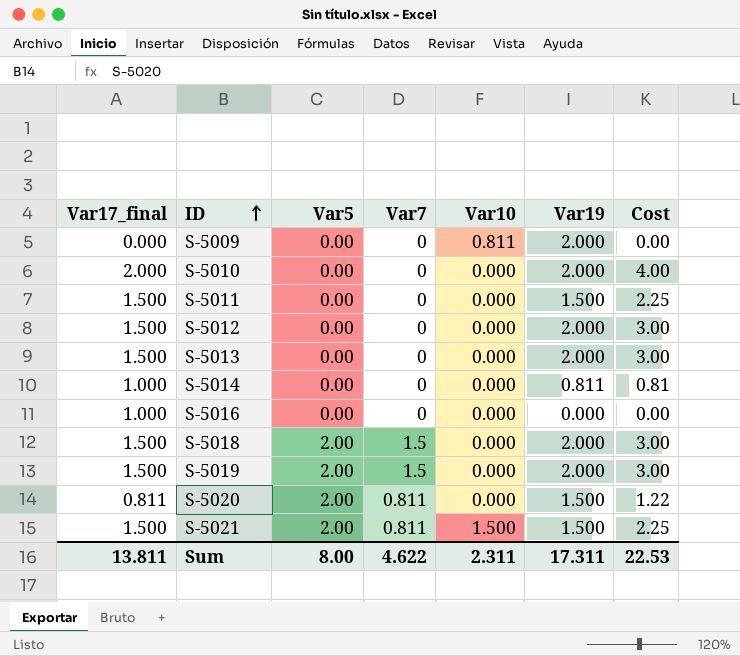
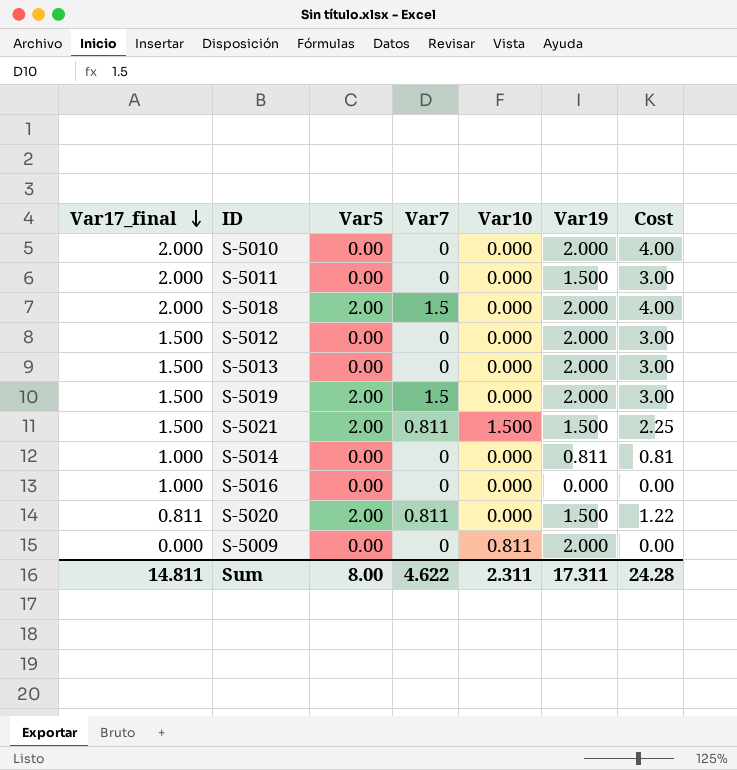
row order: ID ascending -> Var17_final descending
S-5011 | Var17_final: 1.500 -> 2.000
S-5011 | Cost: 2.25 -> 3.00
S-5018 | Var17_final: 1.500 -> 2.000
S-5018 | Cost: 3.00 -> 4.00
Sum | Var17_final: 13.811 -> 14.811
Sum | Cost: 22.53 -> 24.28

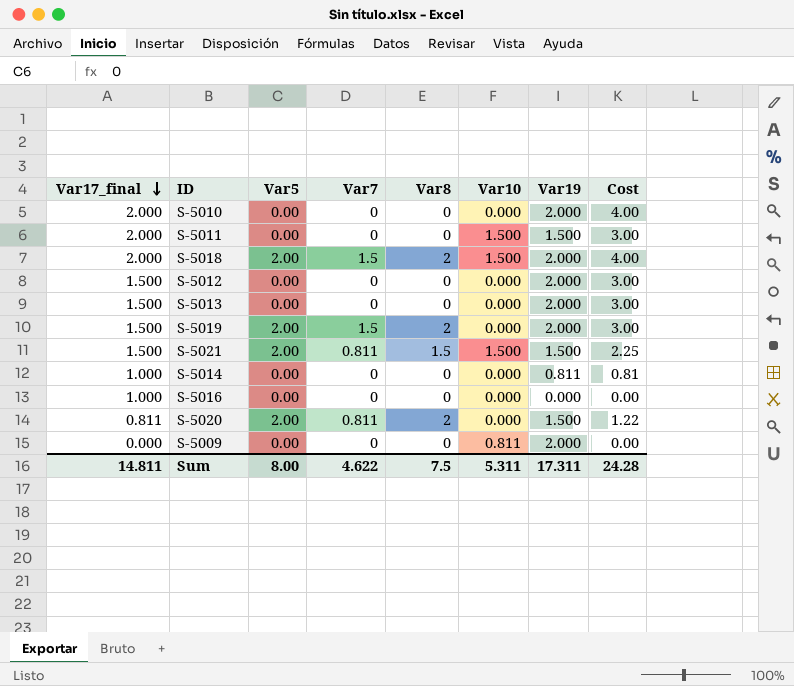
column Var8 | position: none -> 5
S-5011 | Var10: 0.000 -> 1.500
S-5018 | Var10: 0.000 -> 1.500
Sum | Var10: 2.311 -> 5.311

